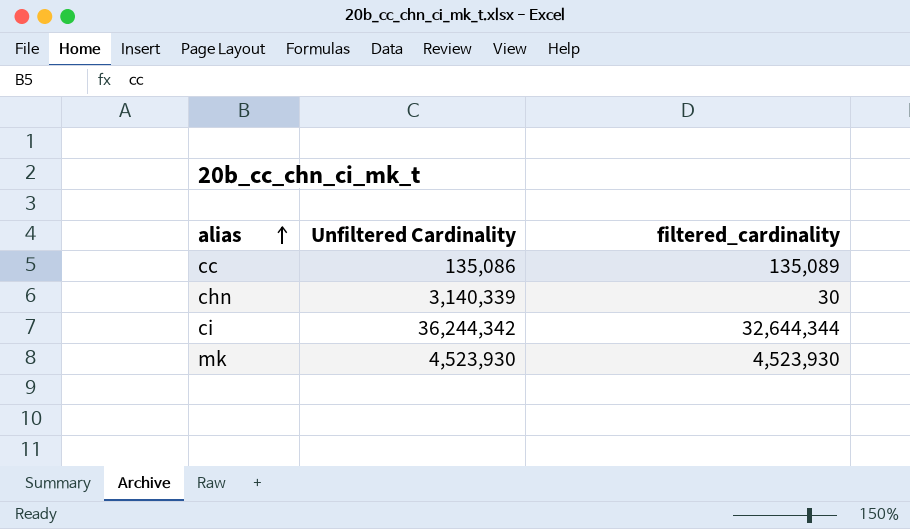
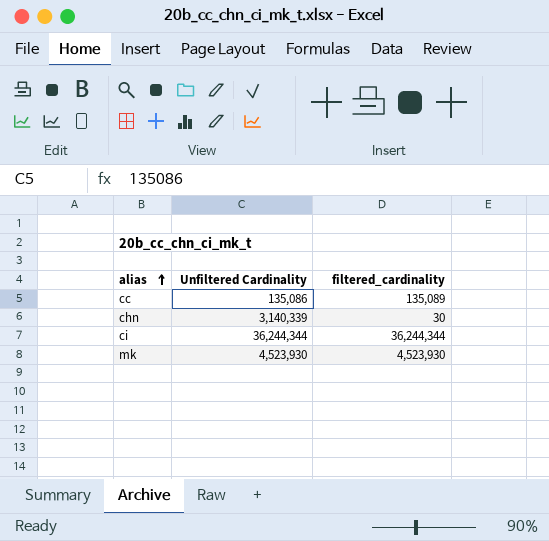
ci | Unfiltered Cardinality: 36,244,342 -> 36,244,344
ci | filtered_cardinality: 32,644,344 -> 36,244,344

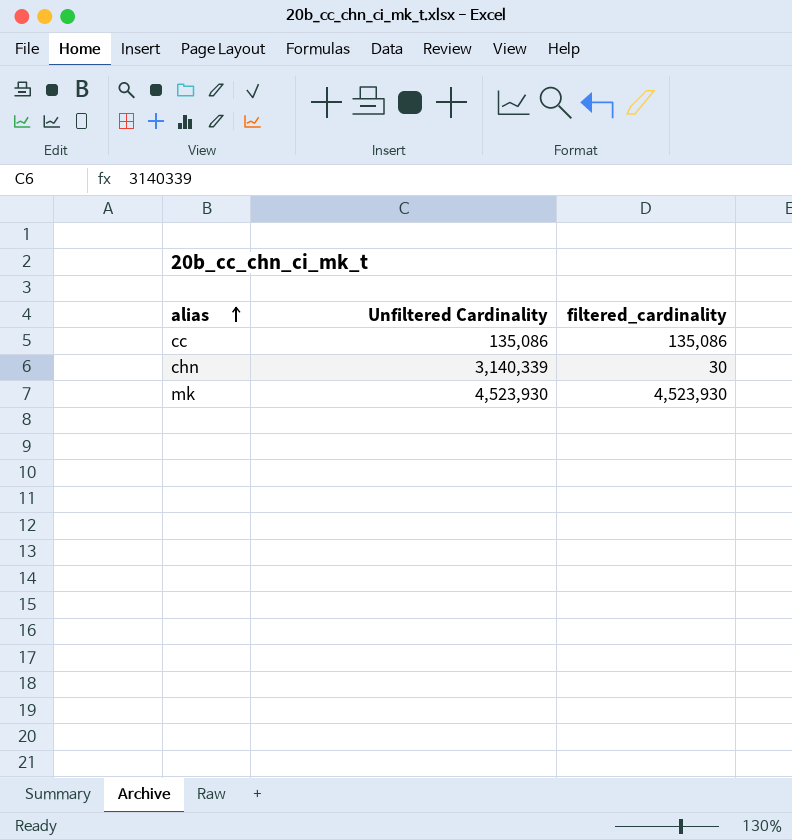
row ci: 36,244,344 | 36,244,344 -> none
cc | filtered_cardinality: 135,089 -> 135,086

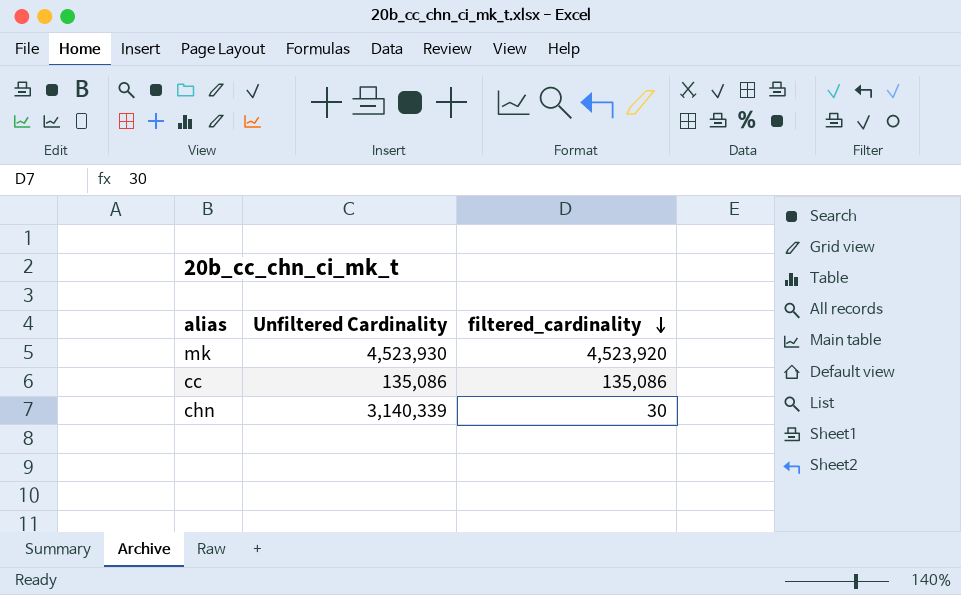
row order: alias ascending -> filtered_cardinality descending
mk | filtered_cardinality: 4,523,930 -> 4,523,920

